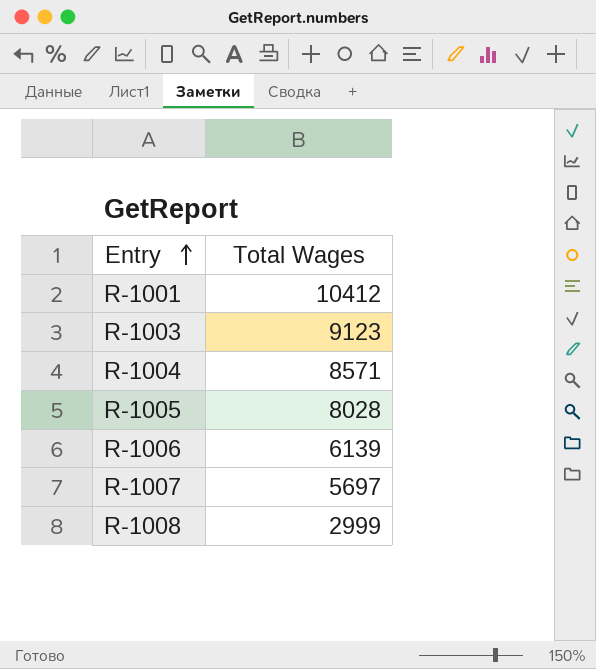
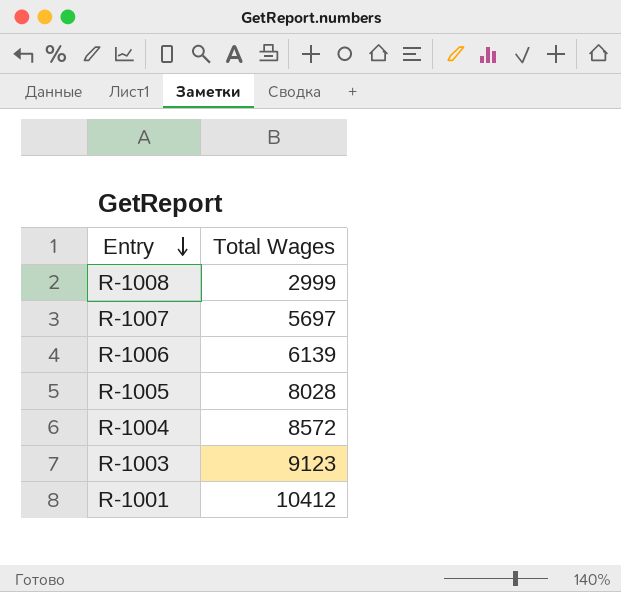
row order: Entry ascending -> Entry descending
R-1004 | Total Wages: 8571 -> 8572

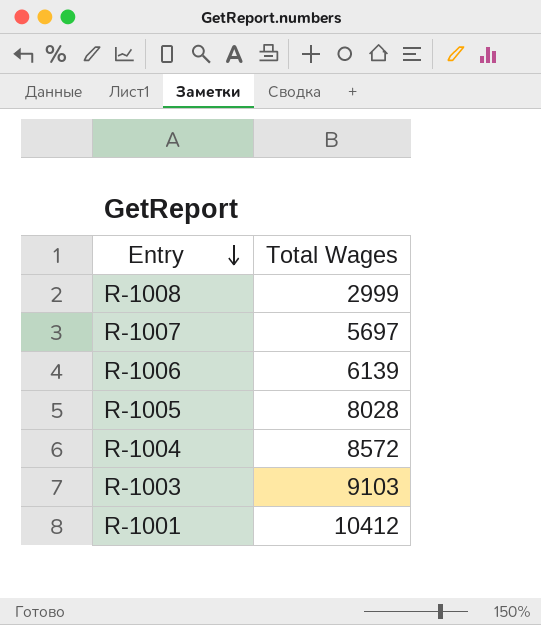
R-1003 | Total Wages: 9123 -> 9103

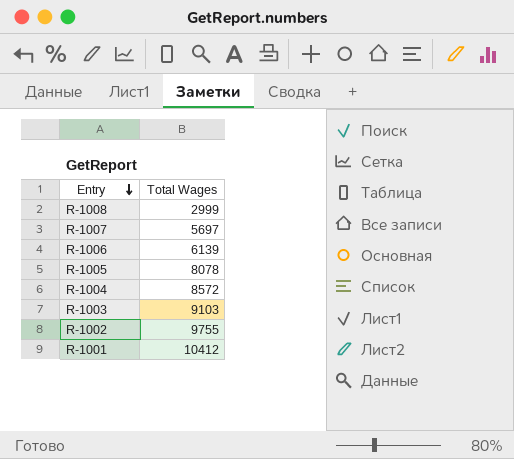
R-1005 | Total Wages: 8028 -> 8078
row R-1002: none -> 9755

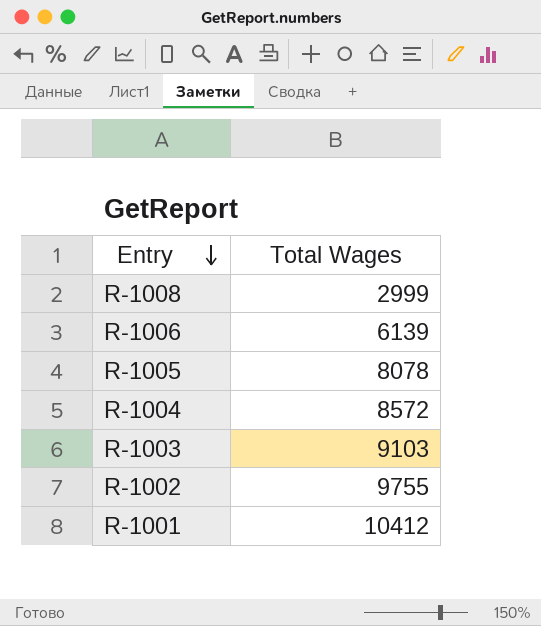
row R-1007: 5697 -> none

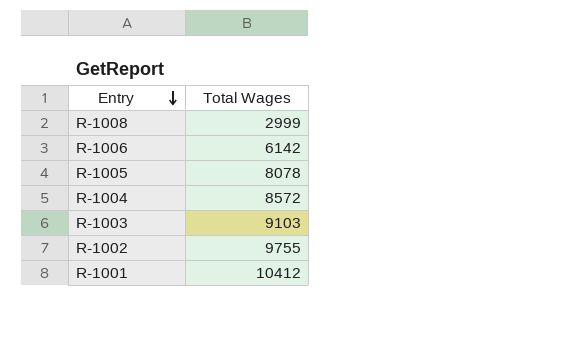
R-1006 | Total Wages: 6139 -> 6142

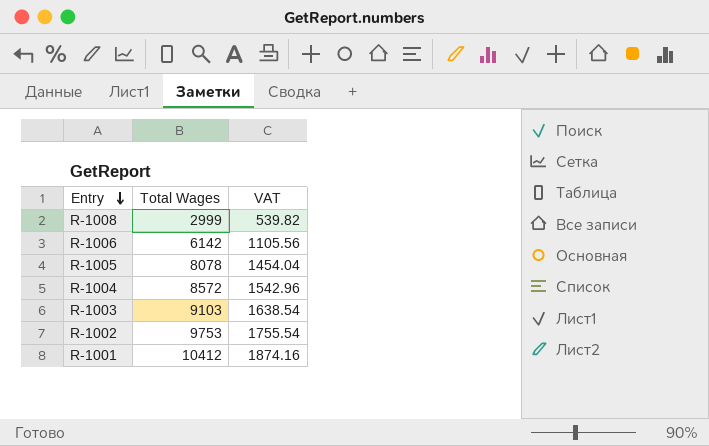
column VAT | formula: none -> [Total Wages] * 0.18
R-1002 | Total Wages: 9755 -> 9753

